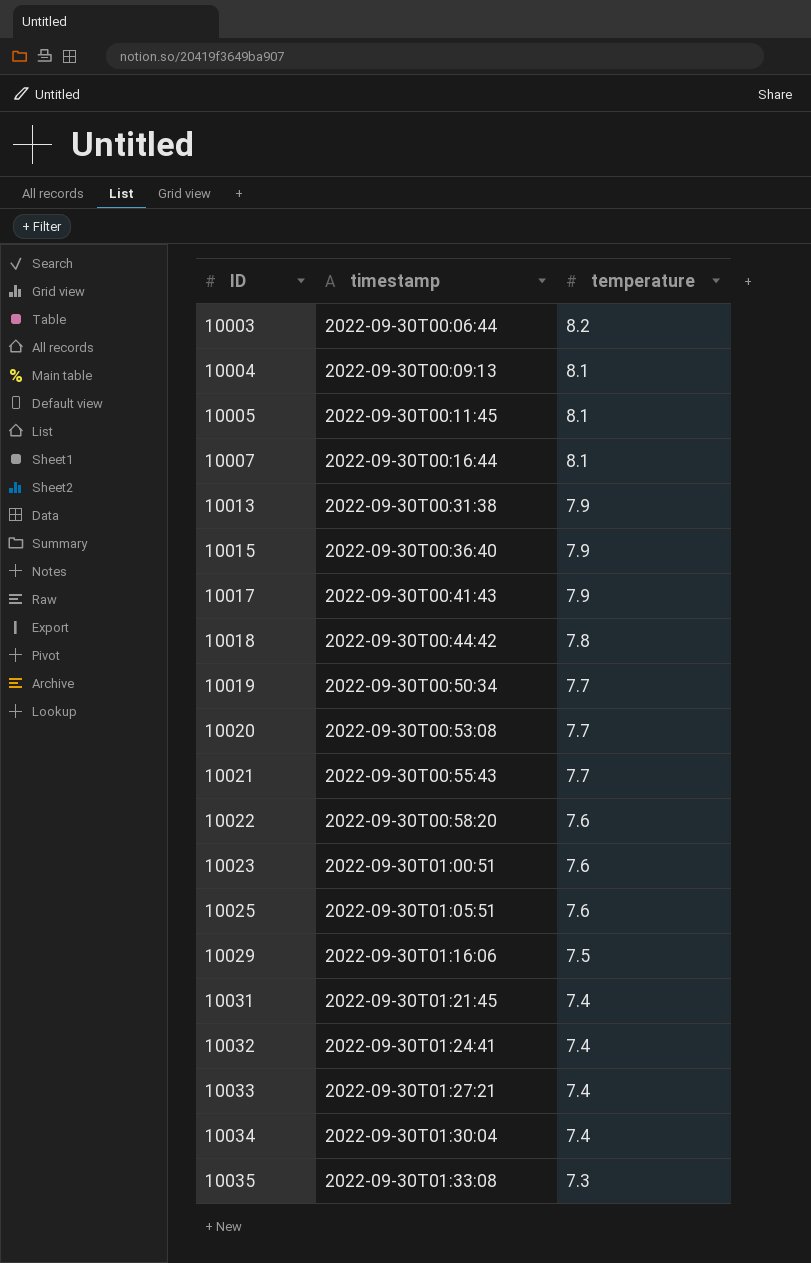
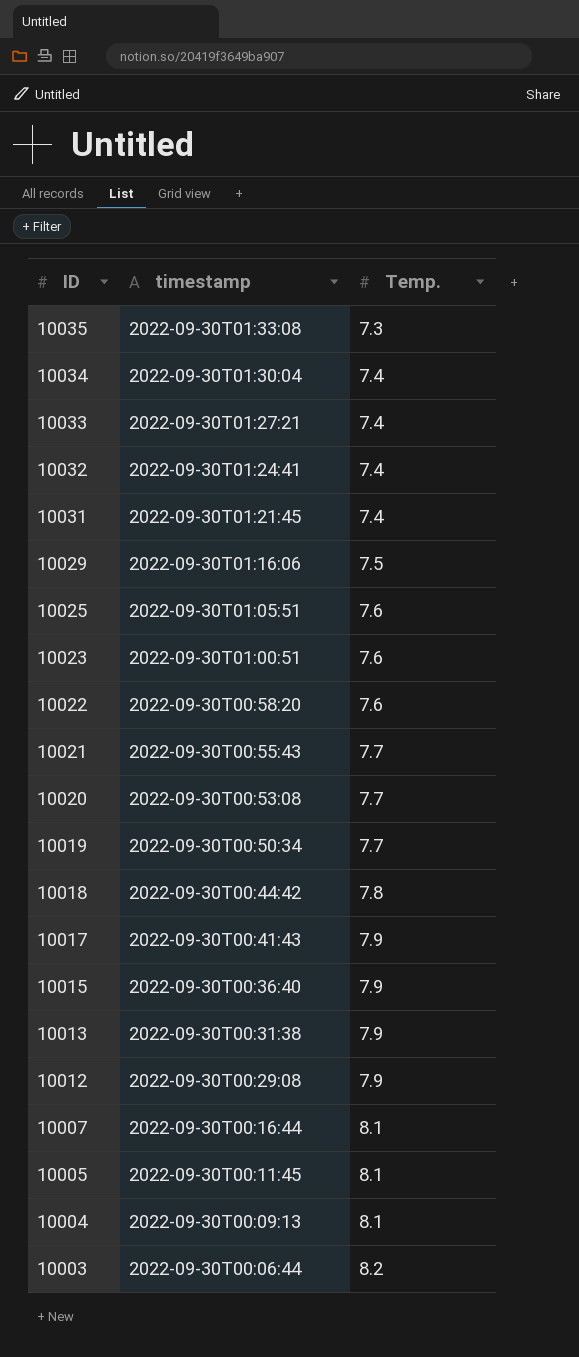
row order: ID ascending -> ID descending
column name: temperature -> Temp.
row 10012: none -> 2022-09-30T00:29:08 | 7.9

